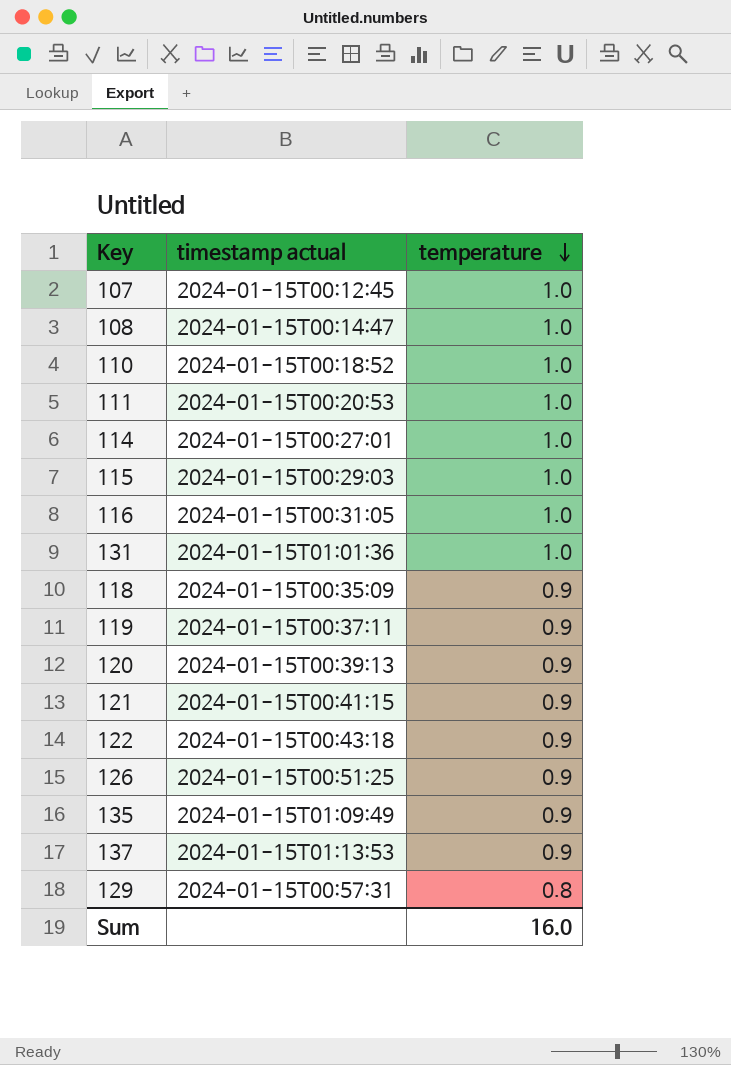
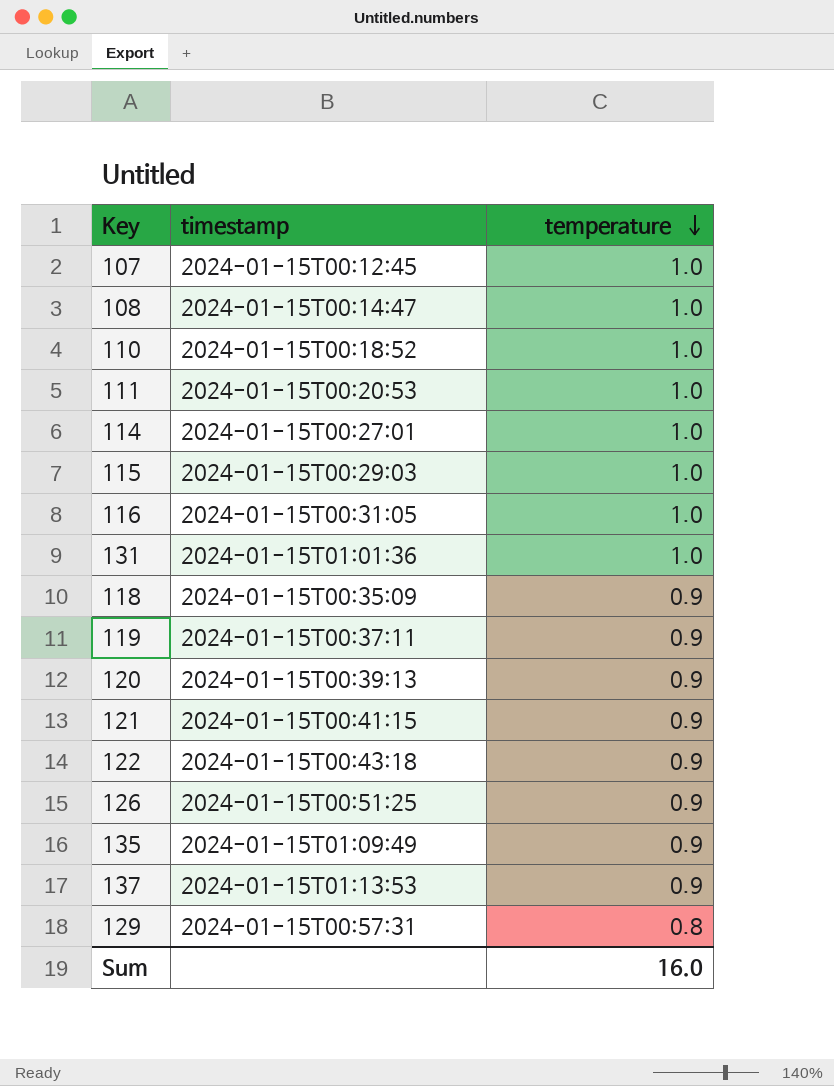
column name: timestamp actual -> timestamp

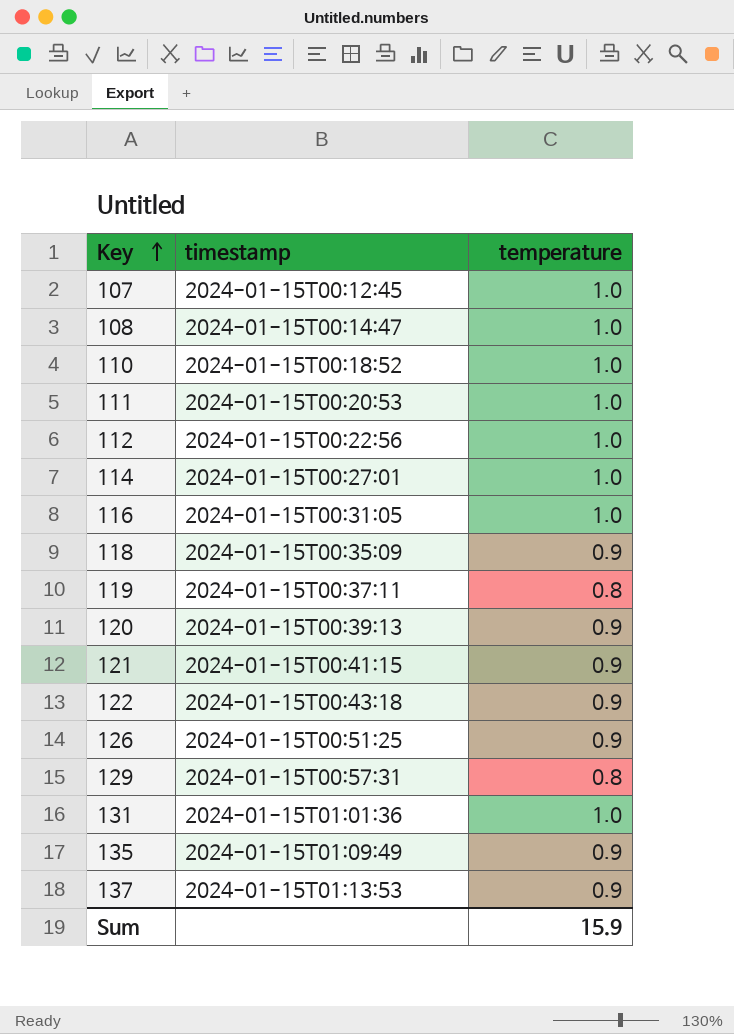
row order: temperature descending -> Key ascending
row 115: 2024-01-15T00:29:03 | 1.0 -> none
row 112: none -> 2024-01-15T00:22:56 | 1.0
119 | temperature: 0.9 -> 0.8
Sum | temperature: 16.0 -> 15.9

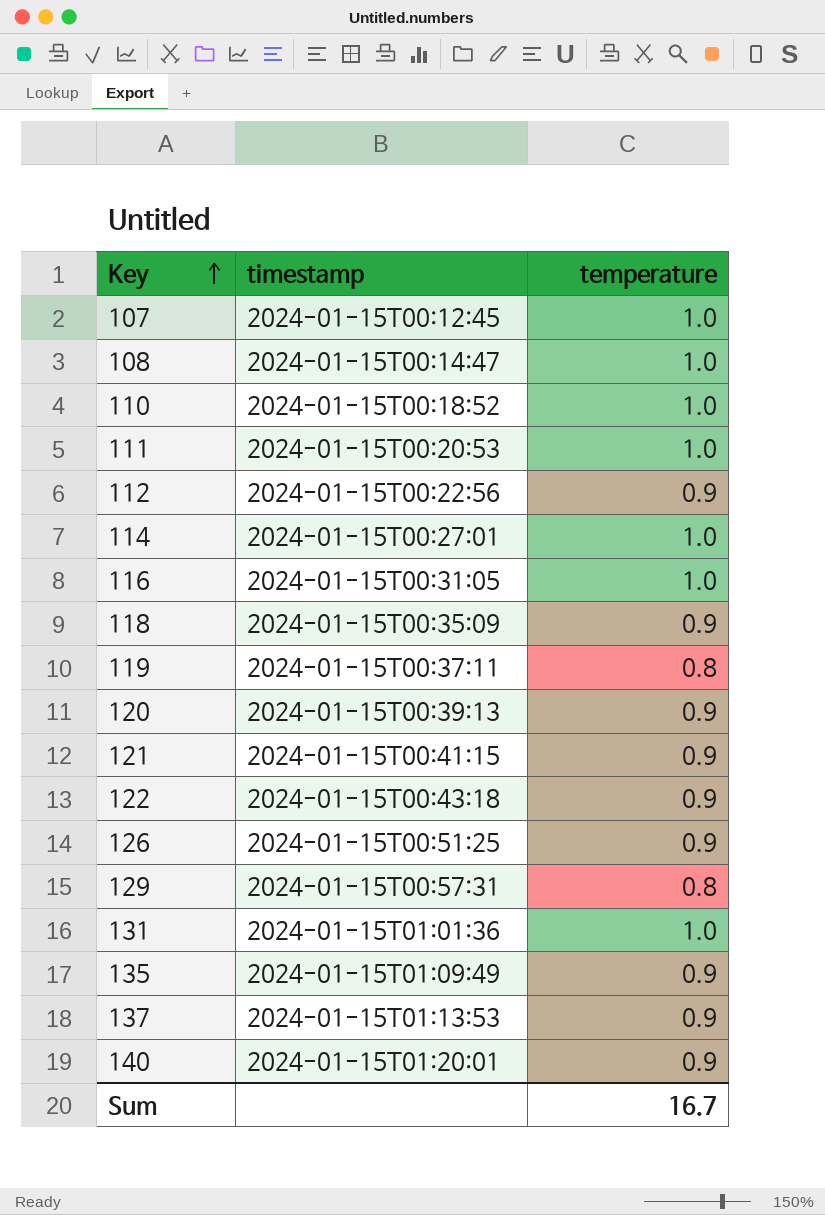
112 | temperature: 1.0 -> 0.9
row 140: none -> 2024-01-15T01:20:01 | 0.9
Sum | temperature: 15.9 -> 16.7

